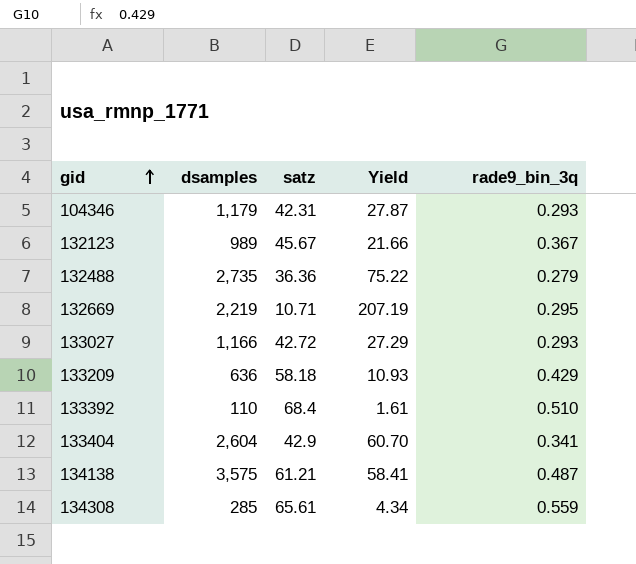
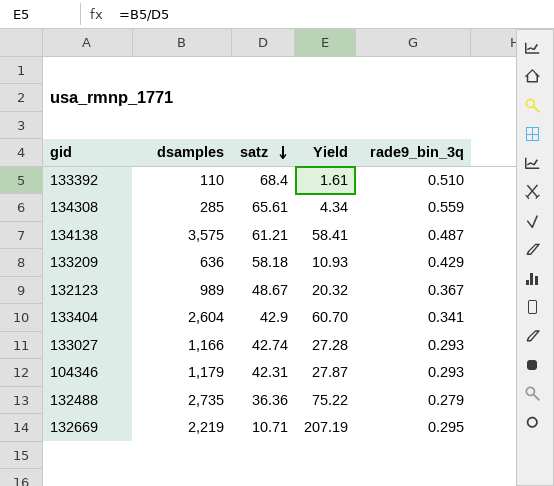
row order: gid ascending -> satz descending
132123 | satz: 45.67 -> 48.67
132123 | Yield: 21.66 -> 20.32
133027 | satz: 42.72 -> 42.74
133027 | Yield: 27.29 -> 27.28

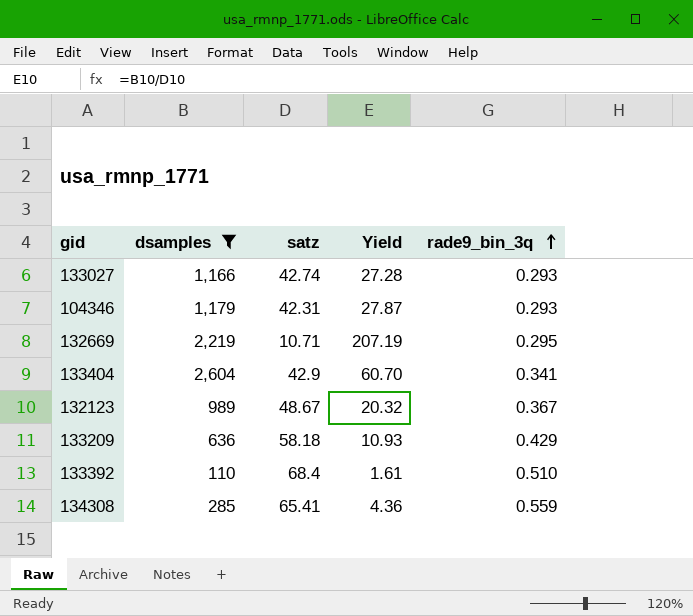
filter: none -> dsamples <= 2,604
row order: satz descending -> rade9_bin_3q ascending
134308 | satz: 65.61 -> 65.41
134308 | Yield: 4.34 -> 4.36

